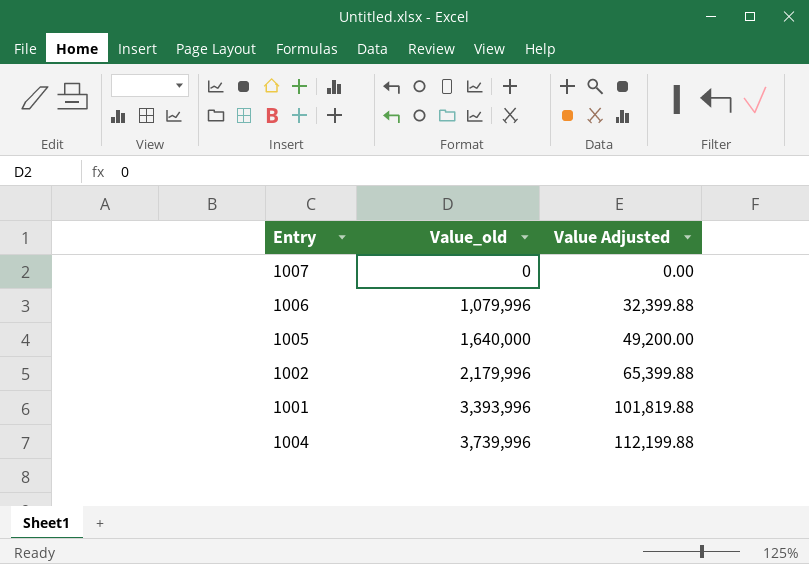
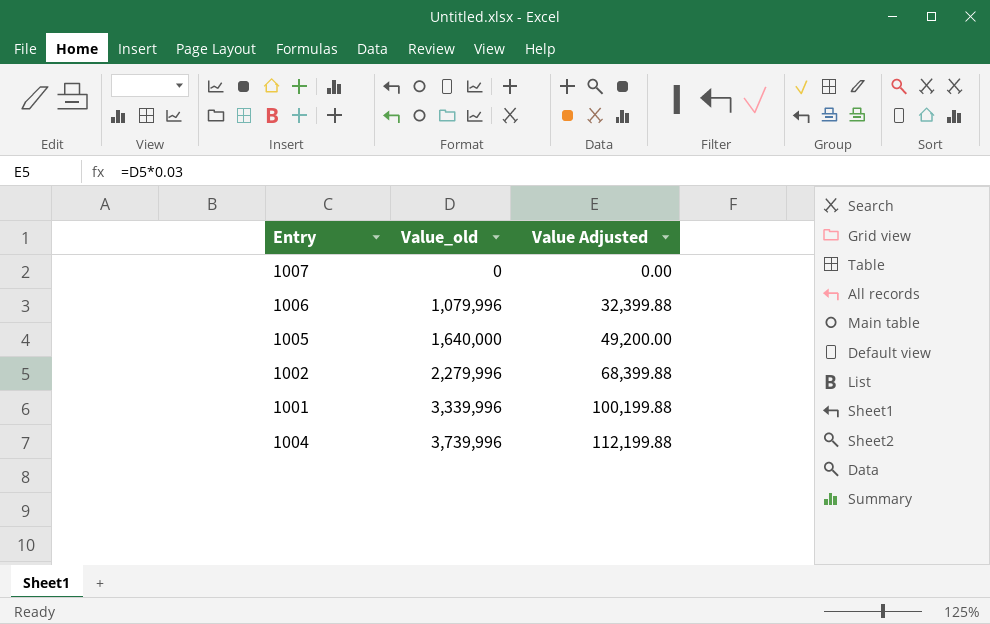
1002 | Value_old: 2,179,996 -> 2,279,996
1002 | Value Adjusted: 65,399.88 -> 68,399.88
1001 | Value_old: 3,393,996 -> 3,339,996
1001 | Value Adjusted: 101,819.88 -> 100,199.88

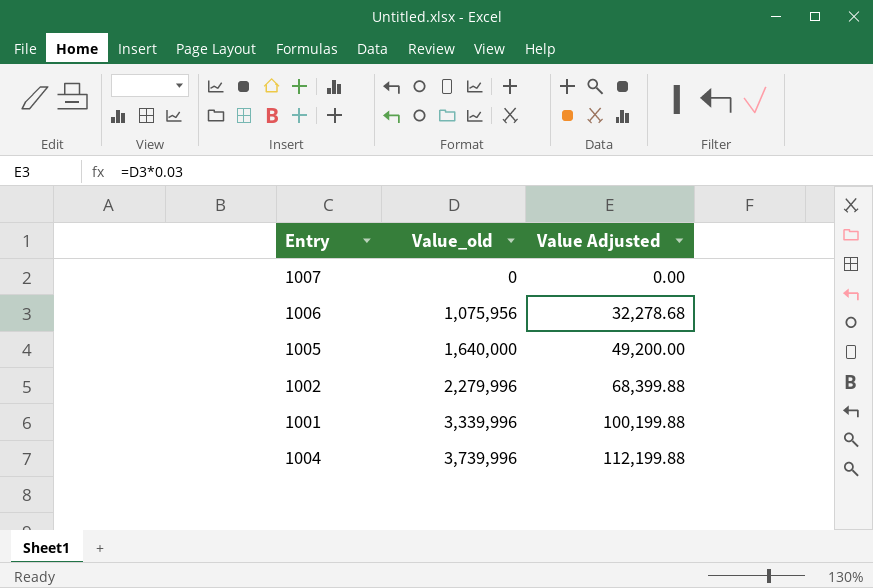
1006 | Value_old: 1,079,996 -> 1,075,956
1006 | Value Adjusted: 32,399.88 -> 32,278.68

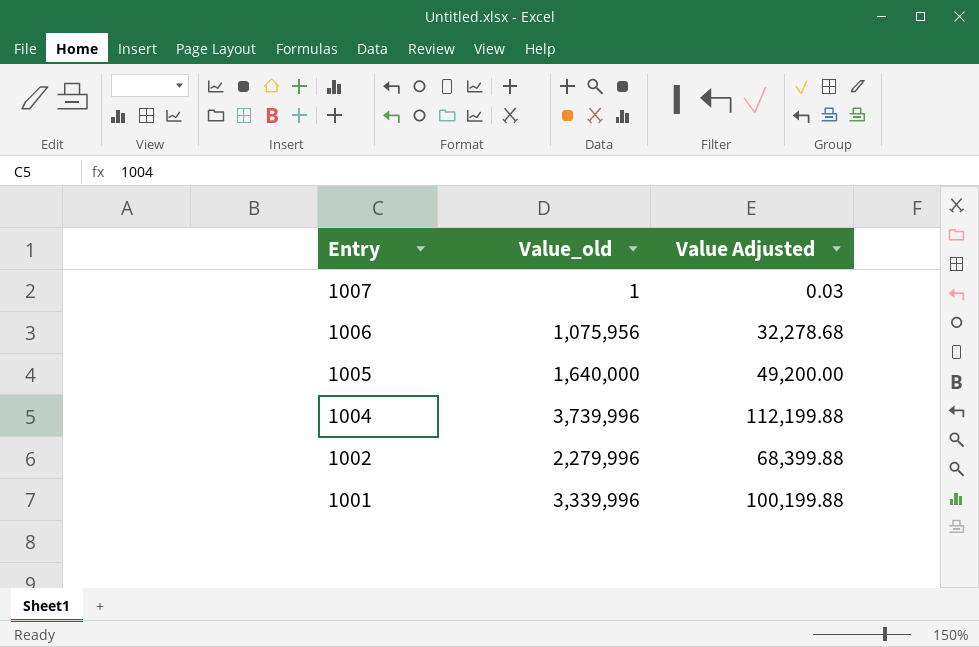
row order: Value_old ascending -> Entry descending
1007 | Value_old: 0 -> 1
1007 | Value Adjusted: 0.00 -> 0.03

